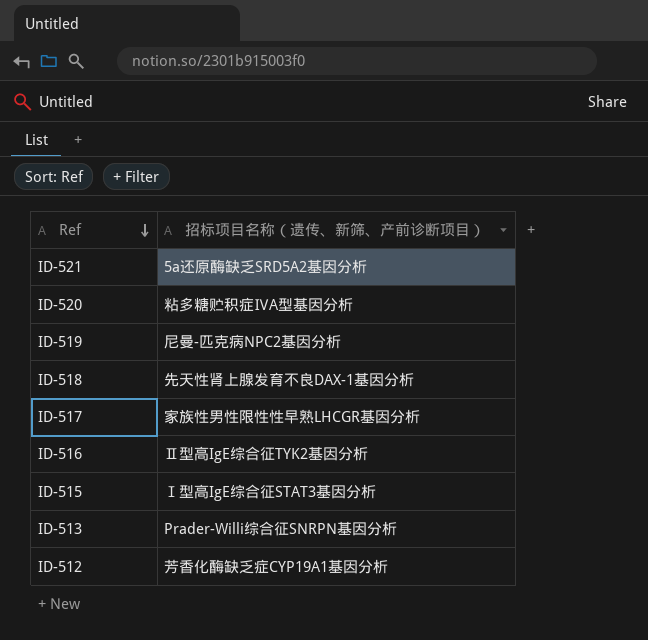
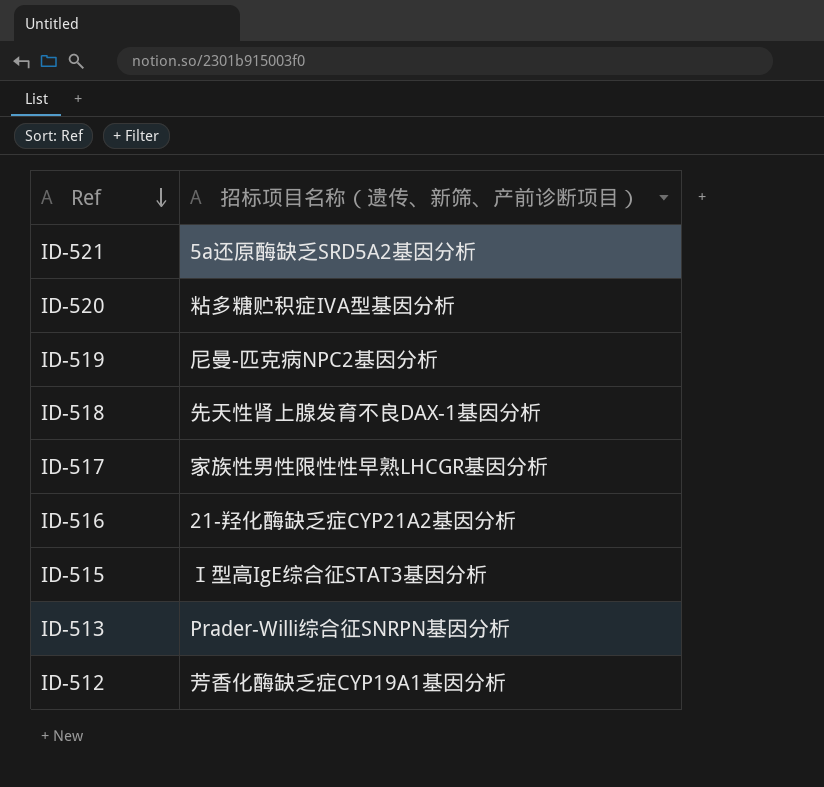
ID-516 | 招标项目名称（遗传、新筛、产前诊断项目）: Ⅱ型高IgE综合征TYK2基因分析 -> 21-羟化酶缺乏症CYP21A2基因分析

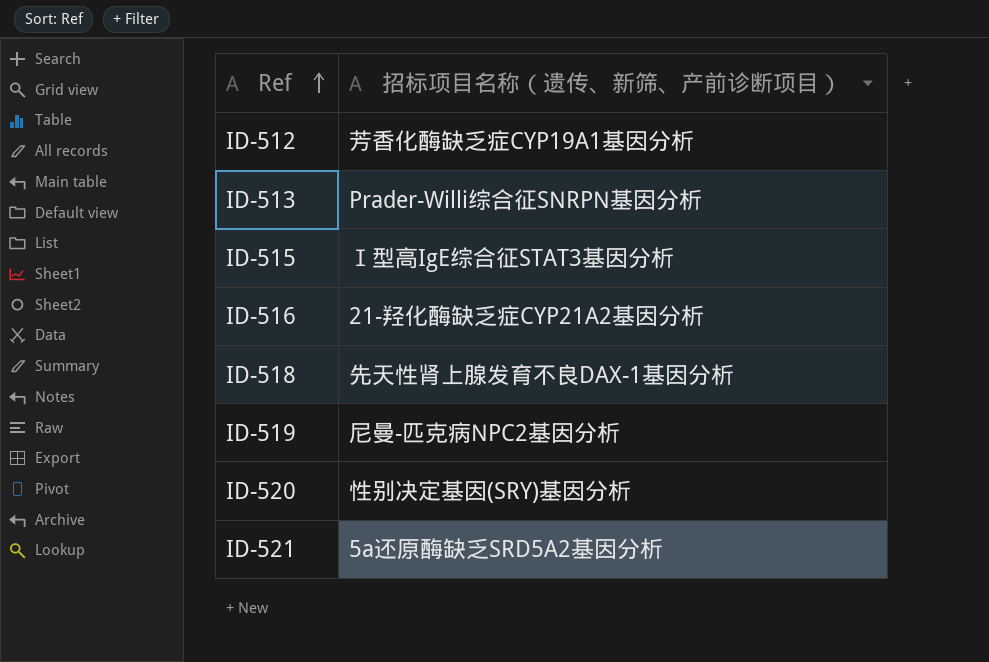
row order: Ref descending -> Ref ascending
row ID-517: 家族性男性限性性早熟LHCGR基因分析 -> none
ID-520 | 招标项目名称（遗传、新筛、产前诊断项目）: 粘多糖贮积症ⅣA型基因分析 -> 性别决定基因(SRY)基因分析

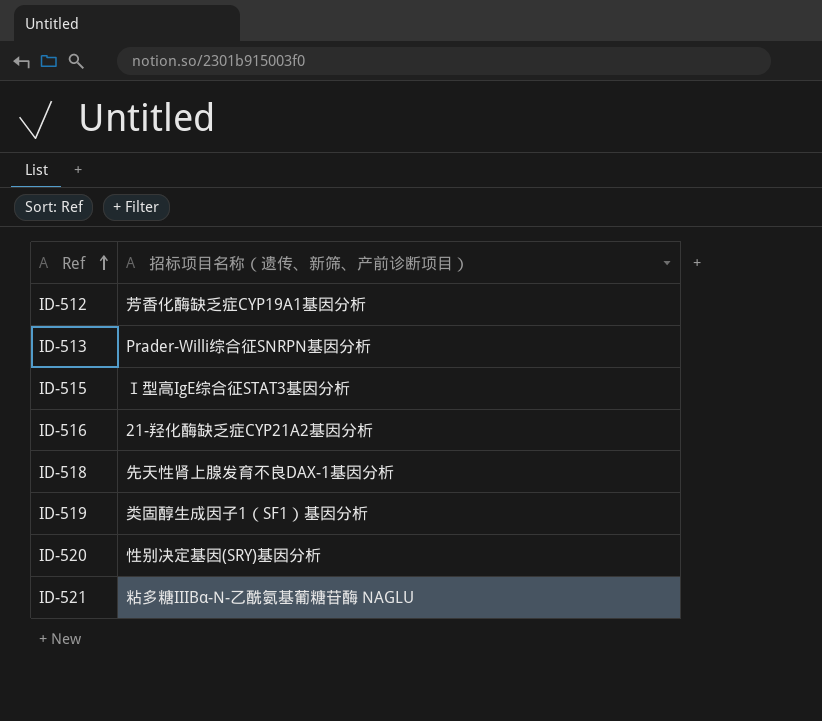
ID-519 | 招标项目名称（遗传、新筛、产前诊断项目）: 尼曼-匹克病NPC2基因分析 -> 类固醇生成因子1（SF1）基因分析
ID-521 | 招标项目名称（遗传、新筛、产前诊断项目）: 5a还原酶缺乏SRD5A2基因分析 -> 粘多糖IIIBα-N-乙酰氨基葡糖苷酶 NAGLU

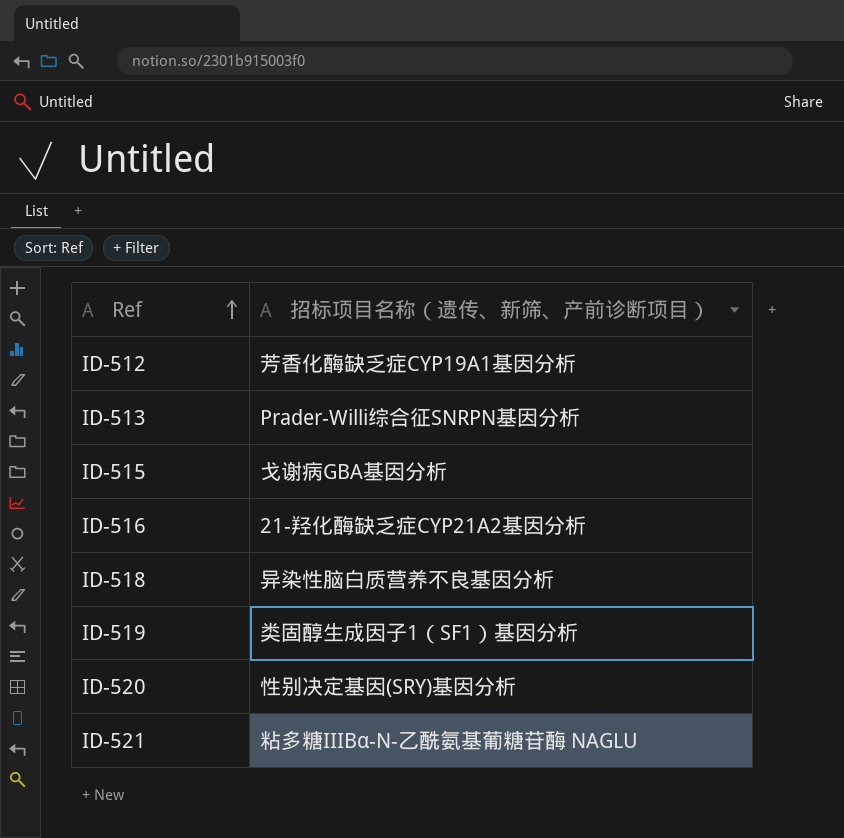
ID-515 | 招标项目名称（遗传、新筛、产前诊断项目）: Ⅰ型高IgE综合征STAT3基因分析 -> 戈谢病GBA基因分析
ID-518 | 招标项目名称（遗传、新筛、产前诊断项目）: 先天性肾上腺发育不良DAX-1基因分析 -> 异染性脑白质营养不良基因分析

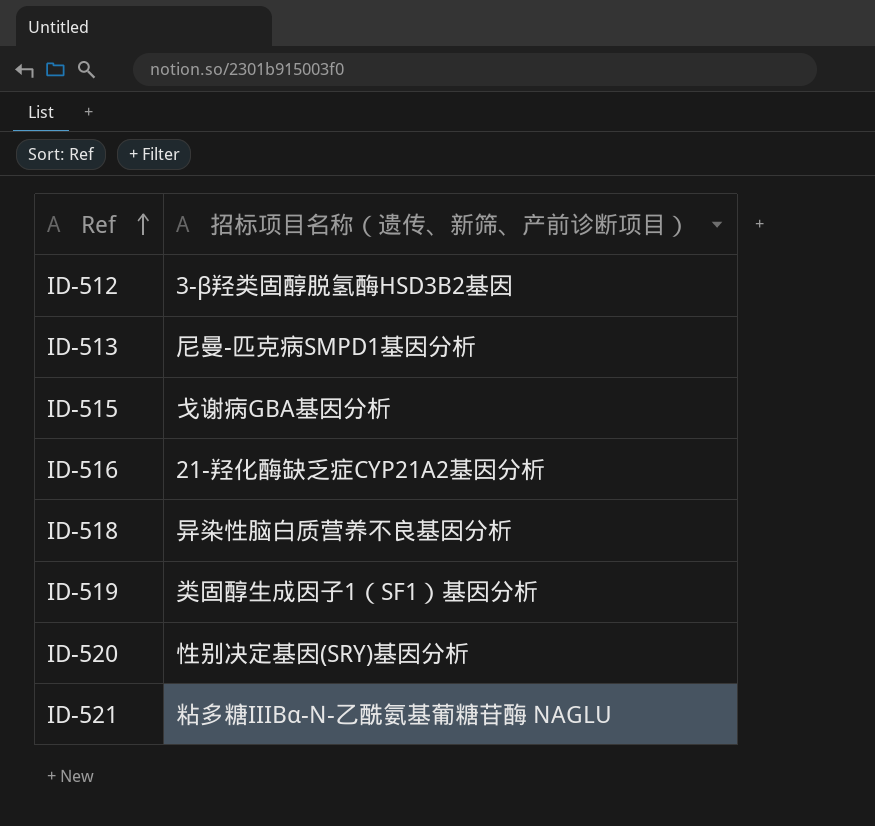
ID-512 | 招标项目名称（遗传、新筛、产前诊断项目）: 芳香化酶缺乏症CYP19A1基因分析 -> 3-β羟类固醇脱氢酶HSD3B2基因
ID-513 | 招标项目名称（遗传、新筛、产前诊断项目）: Prader-Willi综合征SNRPN基因分析 -> 尼曼-匹克病SMPD1基因分析

